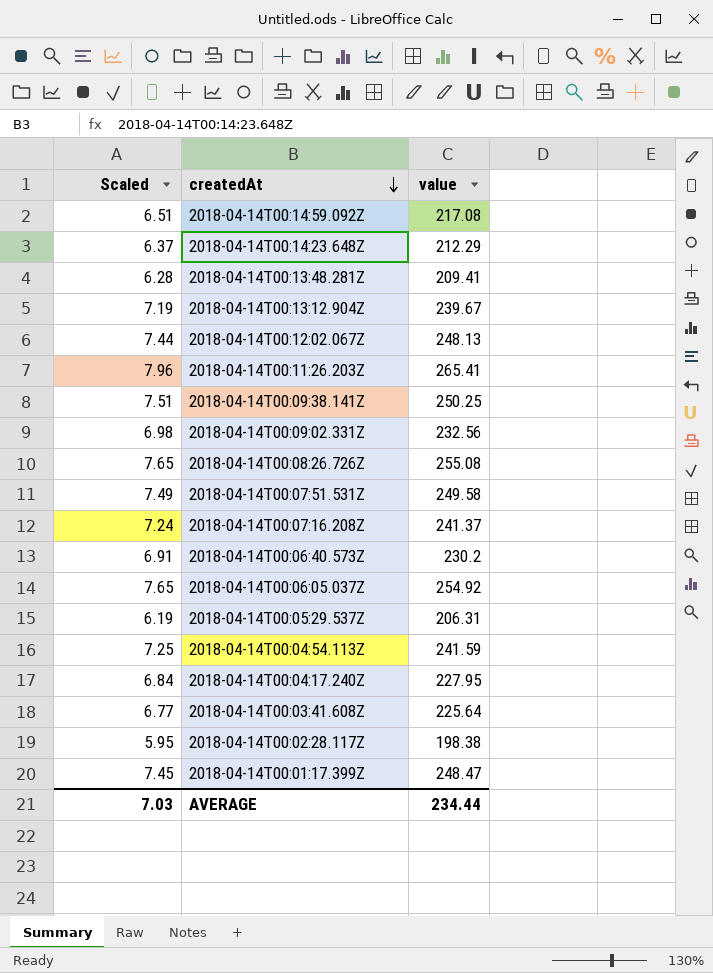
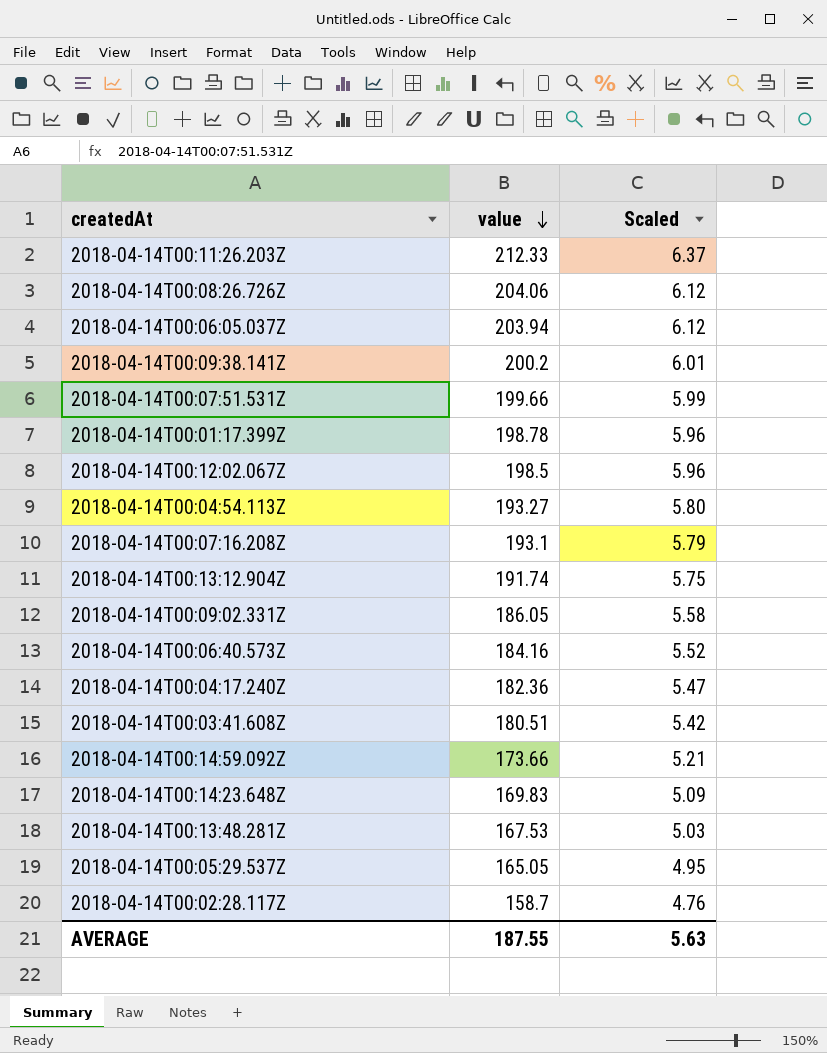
row order: createdAt descending -> value descending
column Scaled | position: 1 -> 3
2018-04-14T00:11:26.203Z | value: 265.41 -> 212.33
2018-04-14T00:11:26.203Z | Scaled: 7.96 -> 6.37
2018-04-14T00:08:26.726Z | value: 255.08 -> 204.06
2018-04-14T00:08:26.726Z | Scaled: 7.65 -> 6.12
2018-04-14T00:06:05.037Z | value: 254.92 -> 203.94
2018-04-14T00:06:05.037Z | Scaled: 7.65 -> 6.12
2018-04-14T00:09:38.141Z | value: 250.25 -> 200.2
2018-04-14T00:09:38.141Z | Scaled: 7.51 -> 6.01
2018-04-14T00:07:51.531Z | value: 249.58 -> 199.66
2018-04-14T00:07:51.531Z | Scaled: 7.49 -> 5.99
2018-04-14T00:01:17.399Z | value: 248.47 -> 198.78
2018-04-14T00:01:17.399Z | Scaled: 7.45 -> 5.96
2018-04-14T00:12:02.067Z | value: 248.13 -> 198.5
2018-04-14T00:12:02.067Z | Scaled: 7.44 -> 5.96
2018-04-14T00:04:54.113Z | value: 241.59 -> 193.27
2018-04-14T00:04:54.113Z | Scaled: 7.25 -> 5.80
2018-04-14T00:07:16.208Z | value: 241.37 -> 193.1
2018-04-14T00:07:16.208Z | Scaled: 7.24 -> 5.79
2018-04-14T00:13:12.904Z | value: 239.67 -> 191.74
2018-04-14T00:13:12.904Z | Scaled: 7.19 -> 5.75
2018-04-14T00:09:02.331Z | value: 232.56 -> 186.05
2018-04-14T00:09:02.331Z | Scaled: 6.98 -> 5.58
2018-04-14T00:06:40.573Z | value: 230.2 -> 184.16
2018-04-14T00:06:40.573Z | Scaled: 6.91 -> 5.52
2018-04-14T00:04:17.240Z | value: 227.95 -> 182.36
2018-04-14T00:04:17.240Z | Scaled: 6.84 -> 5.47
2018-04-14T00:03:41.608Z | value: 225.64 -> 180.51
2018-04-14T00:03:41.608Z | Scaled: 6.77 -> 5.42
2018-04-14T00:14:59.092Z | value: 217.08 -> 173.66
2018-04-14T00:14:59.092Z | Scaled: 6.51 -> 5.21
2018-04-14T00:14:23.648Z | value: 212.29 -> 169.83
2018-04-14T00:14:23.648Z | Scaled: 6.37 -> 5.09
2018-04-14T00:13:48.281Z | value: 209.41 -> 167.53
2018-04-14T00:13:48.281Z | Scaled: 6.28 -> 5.03
2018-04-14T00:05:29.537Z | value: 206.31 -> 165.05
2018-04-14T00:05:29.537Z | Scaled: 6.19 -> 4.95
2018-04-14T00:02:28.117Z | value: 198.38 -> 158.7
2018-04-14T00:02:28.117Z | Scaled: 5.95 -> 4.76
AVERAGE | value: 234.44 -> 187.55
AVERAGE | Scaled: 7.03 -> 5.63

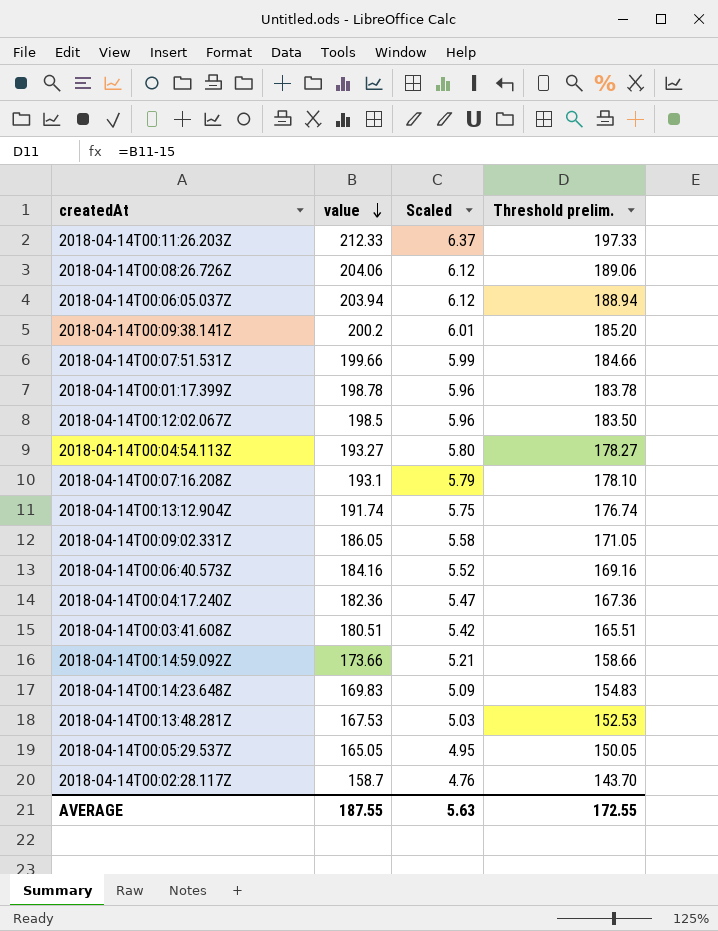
column Threshold prelim. | formula: none -> [value] - 15

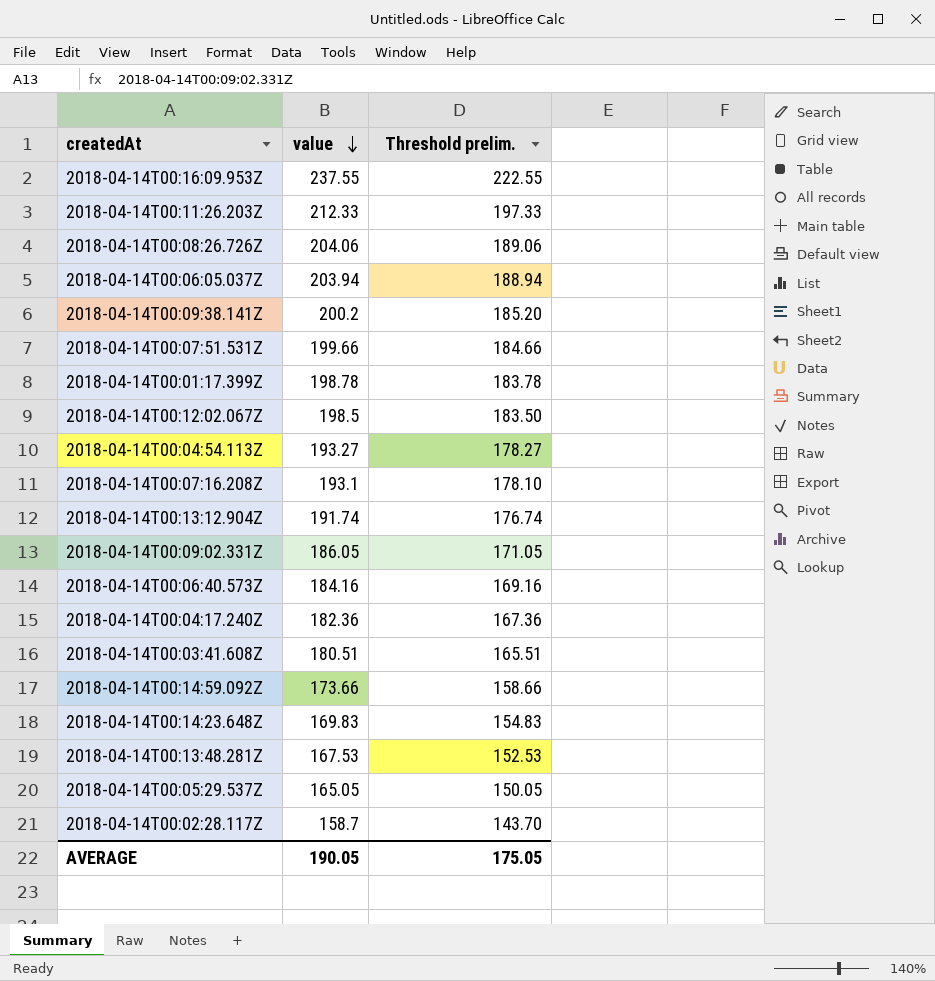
column Scaled | formula: [value] * 0.03 -> none
row 2018-04-14T00:16:09.953Z: none -> 237.55 | 222.55
AVERAGE | value: 187.55 -> 190.05
AVERAGE | Threshold prelim.: 172.55 -> 175.05

